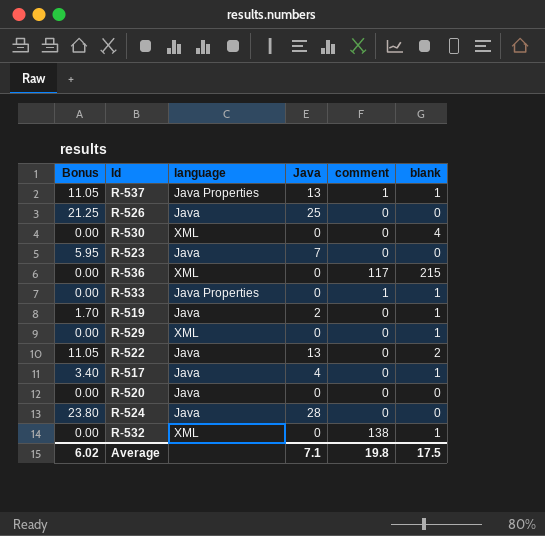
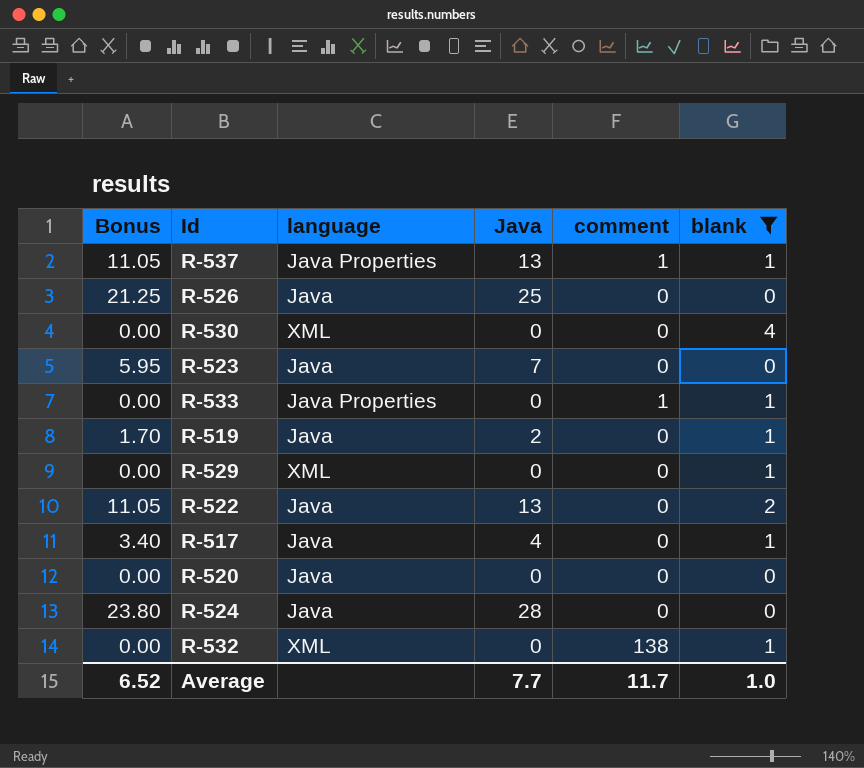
filter: none -> blank != 215
Average | Bonus: 6.02 -> 6.52
Average | Java: 7.1 -> 7.7
Average | comment: 19.8 -> 11.7
Average | blank: 17.5 -> 1.0

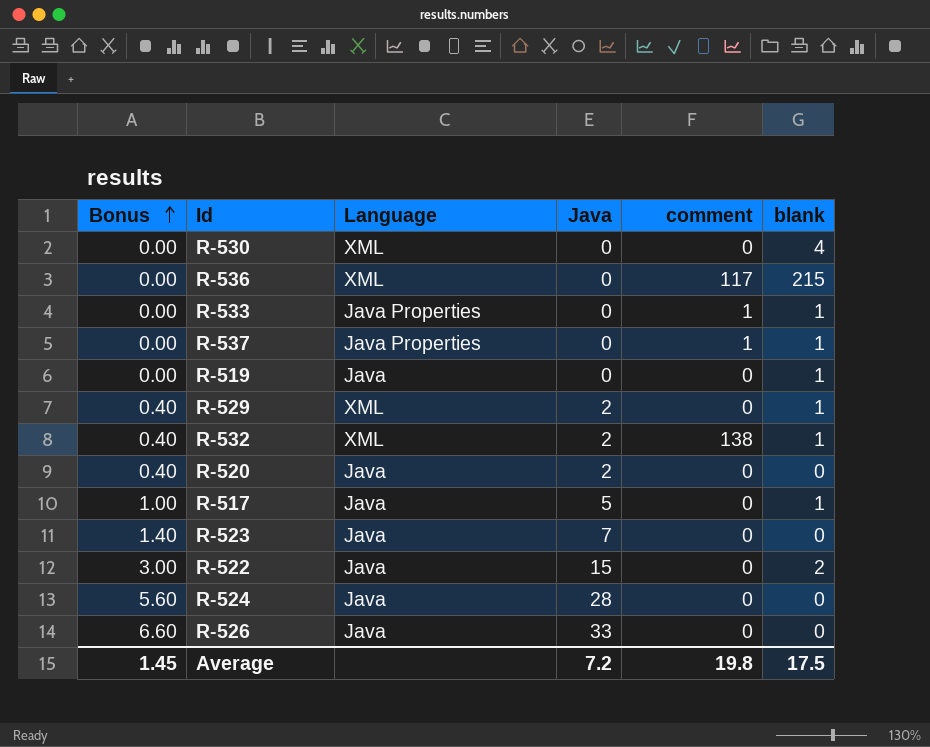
filter: blank != 215 -> none
row order: none -> Bonus ascending
column Bonus | formula: [Java] * 0.85 -> [Java] * 0.2
column name: language -> Language
R-537 | Java: 13 -> 0
R-519 | Java: 2 -> 0
R-529 | Java: 0 -> 2
R-532 | Java: 0 -> 2
R-520 | Java: 0 -> 2
R-517 | Java: 4 -> 5
R-522 | Java: 13 -> 15
R-526 | Java: 25 -> 33
Average | Bonus: 6.52 -> 1.45
Average | Java: 7.7 -> 7.2
Average | comment: 11.7 -> 19.8
Average | blank: 1.0 -> 17.5

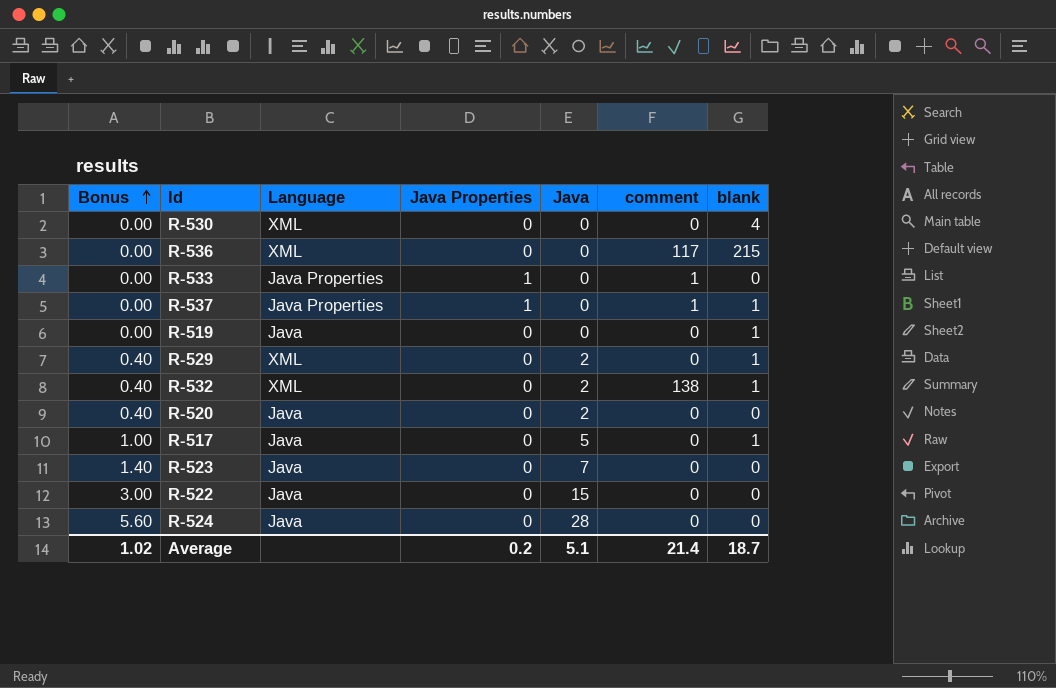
column Java Properties | position: none -> 4
row R-526: 6.60 | Java | 33 | 0 | 0 -> none
R-533 | blank: 1 -> 0
R-522 | blank: 2 -> 0
Average | Bonus: 1.45 -> 1.02
Average | Java: 7.2 -> 5.1
Average | comment: 19.8 -> 21.4
Average | blank: 17.5 -> 18.7

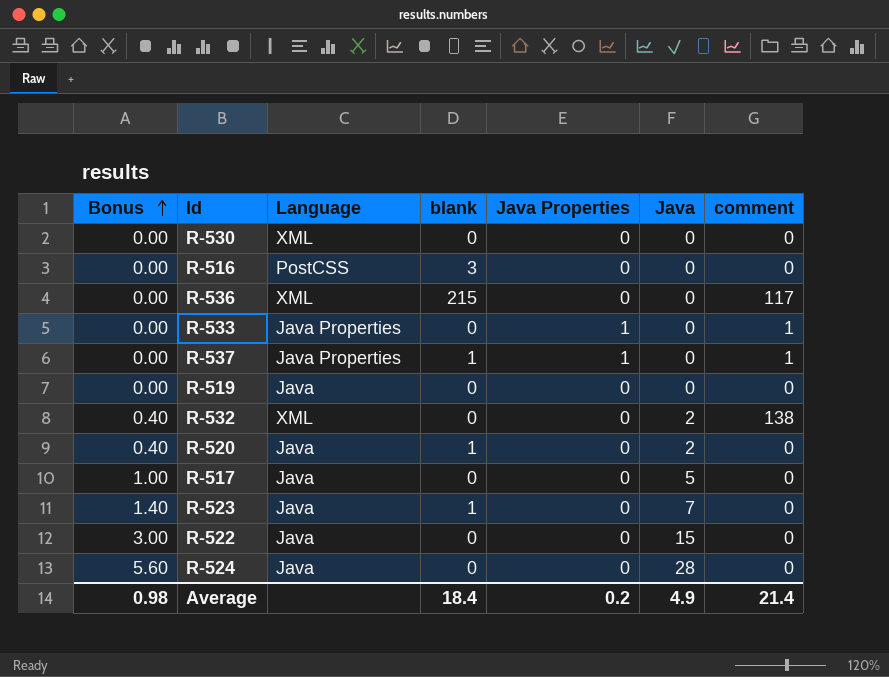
column blank | position: 7 -> 4
row R-529: 0.40 | XML | 0 | 2 | 0 | 1 -> none
R-530 | blank: 4 -> 0
row R-516: none -> 0.00 | PostCSS | 3 | 0 | 0 | 0
R-519 | blank: 1 -> 0
R-532 | blank: 1 -> 0
R-520 | blank: 0 -> 1
R-517 | blank: 1 -> 0
R-523 | blank: 0 -> 1
Average | Bonus: 1.02 -> 0.98
Average | blank: 18.7 -> 18.4
Average | Java: 5.1 -> 4.9

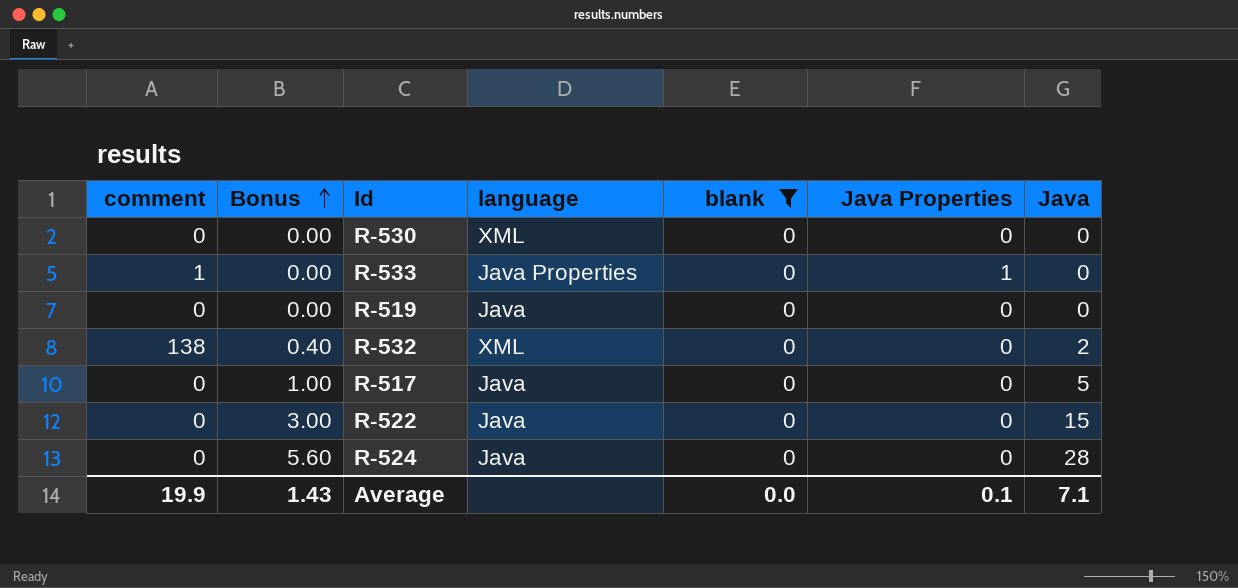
filter: none -> blank = 0
column comment | position: 7 -> 1
column name: Language -> language
Average | comment: 21.4 -> 19.9
Average | Bonus: 0.98 -> 1.43
Average | blank: 18.4 -> 0.0
Average | Java Properties: 0.2 -> 0.1
Average | Java: 4.9 -> 7.1

